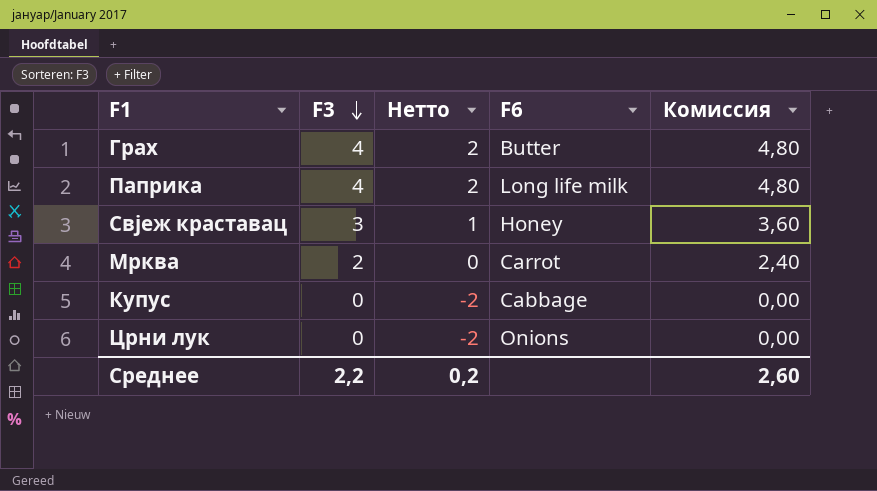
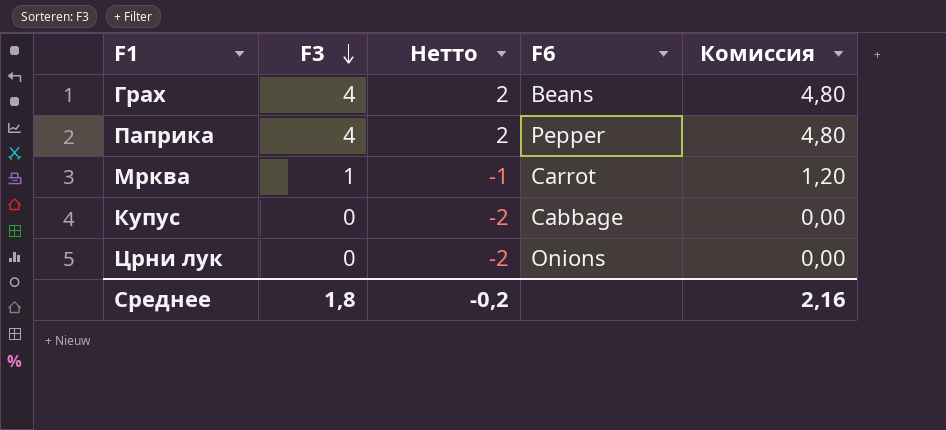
row Свјеж краставац: 3 | 1 | Honey | 3,60 -> none
Грах | F6: Butter -> Beans
Паприка | F6: Long life milk -> Pepper
Мрква | F3: 2 -> 1
Мрква | Нетто: 0 -> -1
Мрква | Комиссия: 2,40 -> 1,20
Среднее | F3: 2,2 -> 1,8
Среднее | Нетто: 0,2 -> -0,2
Среднее | Комиссия: 2,60 -> 2,16

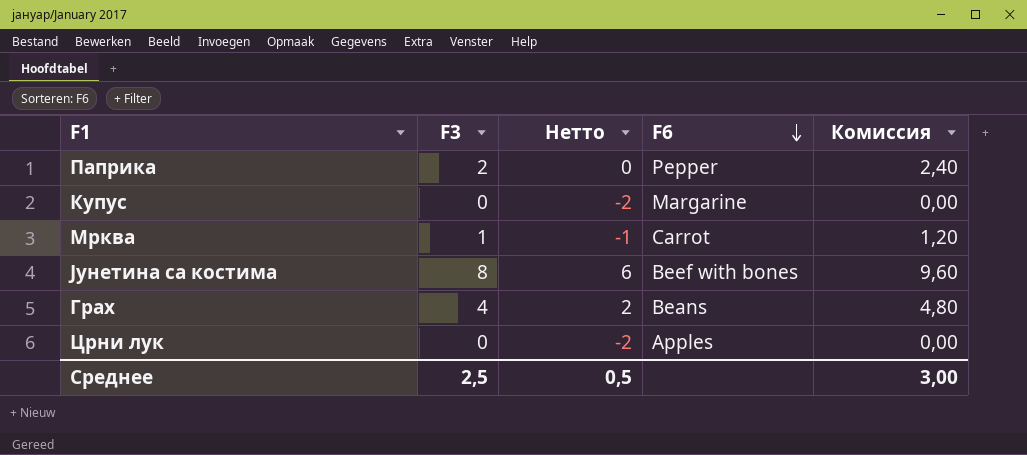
row order: F3 descending -> F6 descending
Паприка | F3: 4 -> 2
Паприка | Нетто: 2 -> 0
Паприка | Комиссия: 4,80 -> 2,40
Купус | F6: Cabbage -> Margarine
row Јунетина са костима: none -> 8 | 6 | Beef with bones | 9,60
Црни лук | F6: Onions -> Apples
Среднее | F3: 1,8 -> 2,5
Среднее | Нетто: -0,2 -> 0,5
Среднее | Комиссия: 2,16 -> 3,00

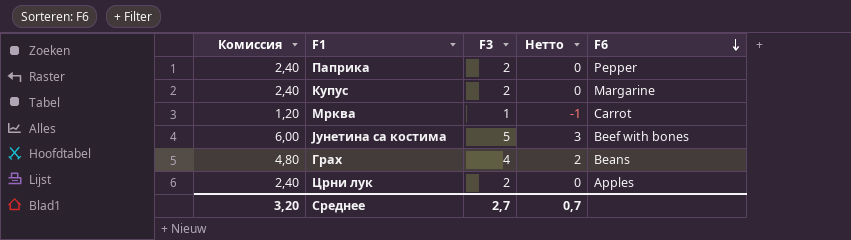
column Комиссия | position: 5 -> 1
Купус | Комиссия: 0,00 -> 2,40
Купус | F3: 0 -> 2
Купус | Нетто: -2 -> 0
Јунетина са костима | Комиссия: 9,60 -> 6,00
Јунетина са костима | F3: 8 -> 5
Јунетина са костима | Нетто: 6 -> 3
Црни лук | Комиссия: 0,00 -> 2,40
Црни лук | F3: 0 -> 2
Црни лук | Нетто: -2 -> 0
Среднее | Комиссия: 3,00 -> 3,20
Среднее | F3: 2,5 -> 2,7
Среднее | Нетто: 0,5 -> 0,7

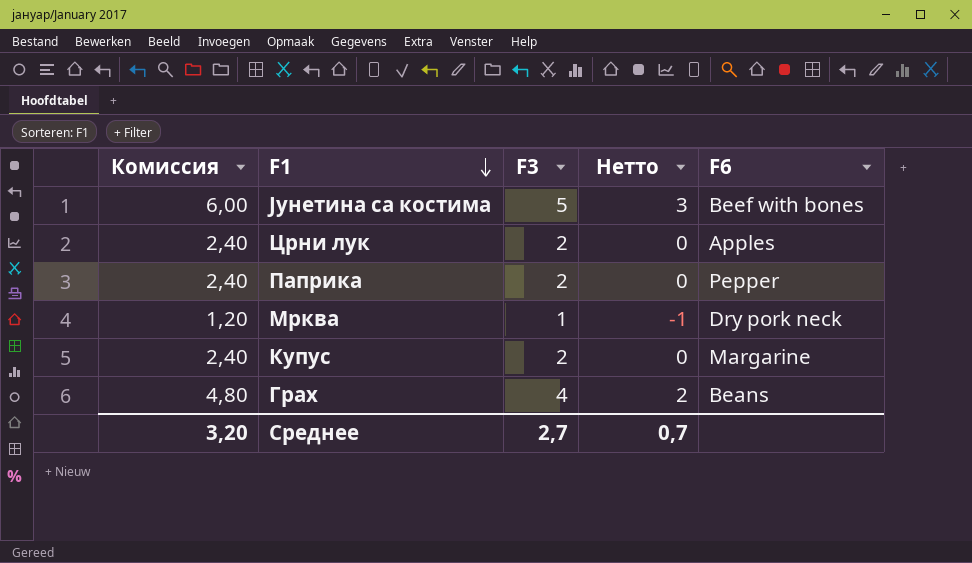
row order: F6 descending -> F1 descending
Мрква | F6: Carrot -> Dry pork neck

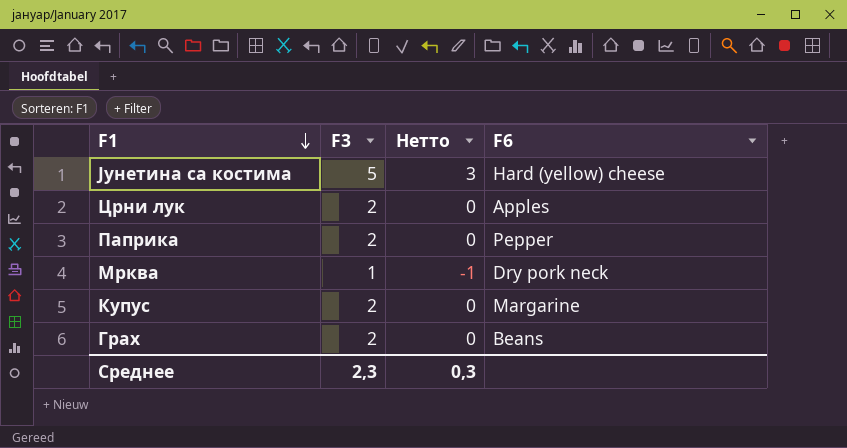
column Комиссия | formula: [F3] * 1,2 -> none
Јунетина са костима | F6: Beef with bones -> Hard (yellow) cheese
Грах | F3: 4 -> 2
Грах | Нетто: 2 -> 0
Среднее | F3: 2,7 -> 2,3
Среднее | Нетто: 0,7 -> 0,3

